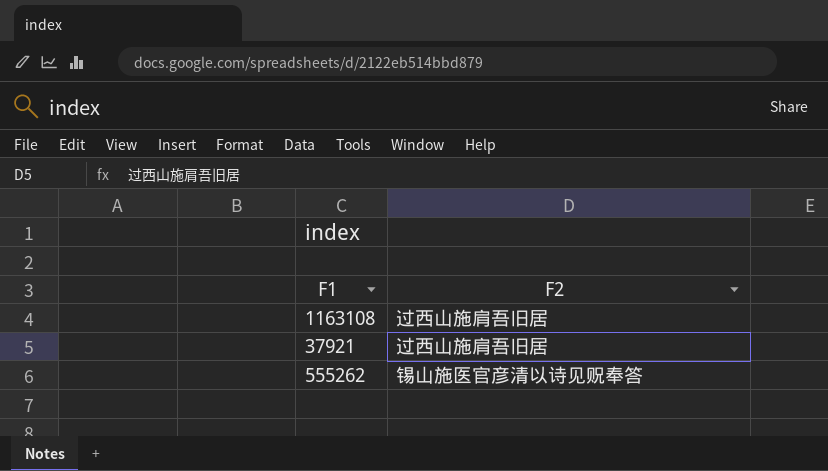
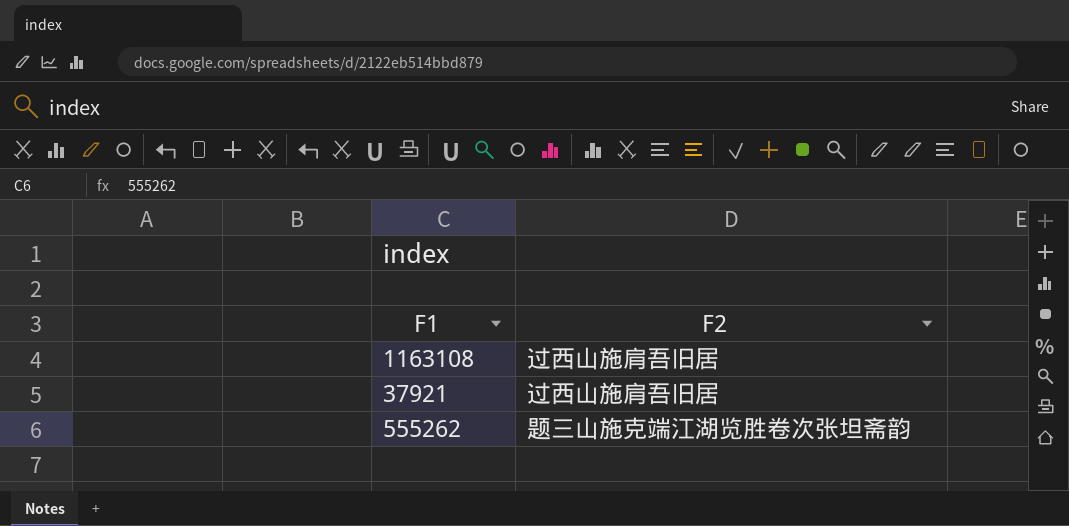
555262 | F2: 锡山施医官彦清以诗见贶奉答 -> 题三山施克端江湖览胜卷次张坦斋韵

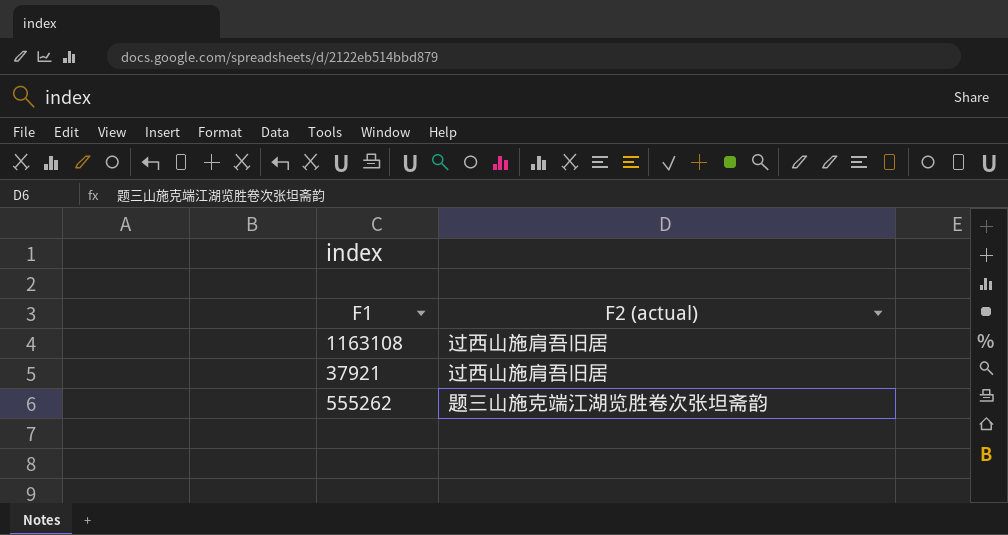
column name: F2 -> F2 (actual)

